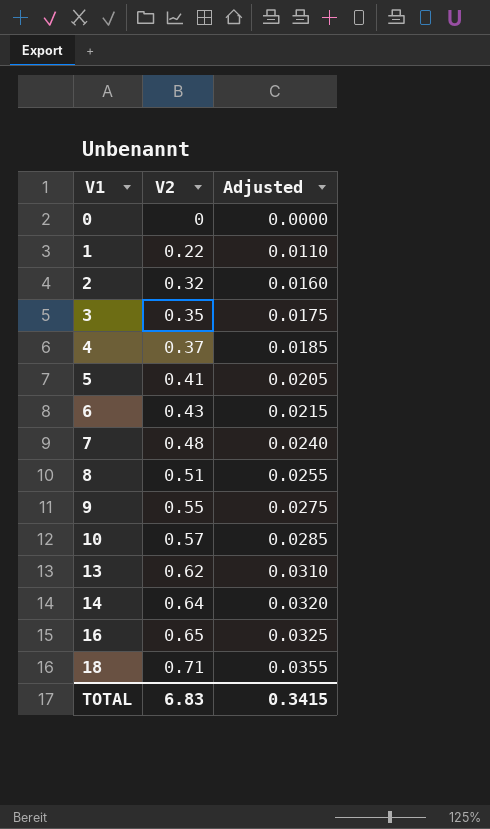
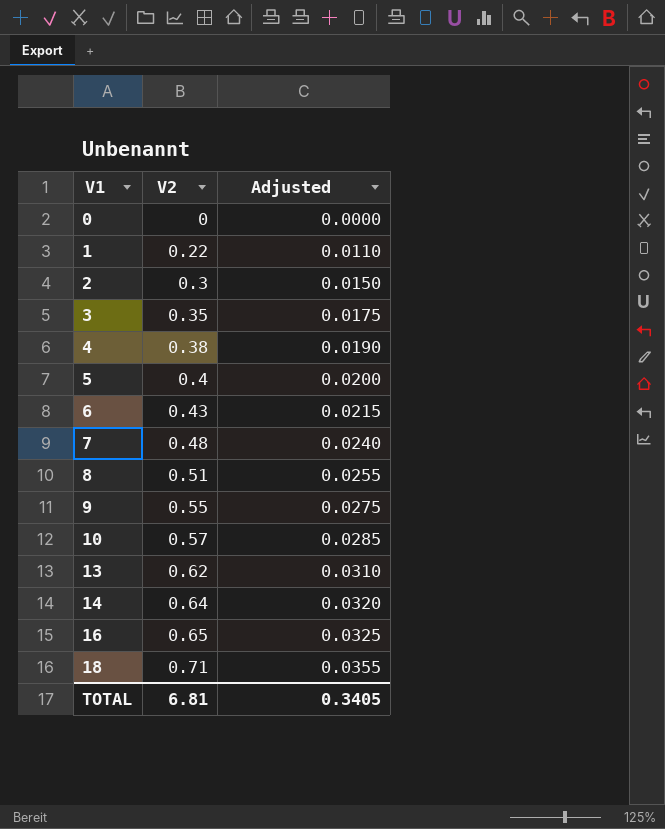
2 | V2: 0.32 -> 0.3
2 | Adjusted: 0.0160 -> 0.0150
4 | V2: 0.37 -> 0.38
4 | Adjusted: 0.0185 -> 0.0190
5 | V2: 0.41 -> 0.4
5 | Adjusted: 0.0205 -> 0.0200
TOTAL | V2: 6.83 -> 6.81
TOTAL | Adjusted: 0.3415 -> 0.3405

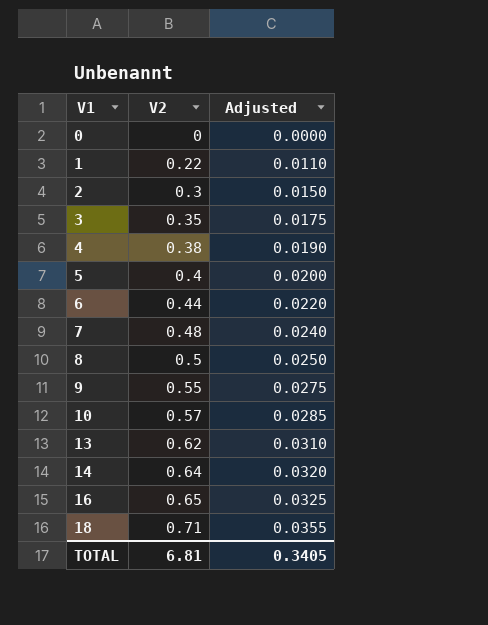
6 | V2: 0.43 -> 0.44
6 | Adjusted: 0.0215 -> 0.0220
8 | V2: 0.51 -> 0.5
8 | Adjusted: 0.0255 -> 0.0250

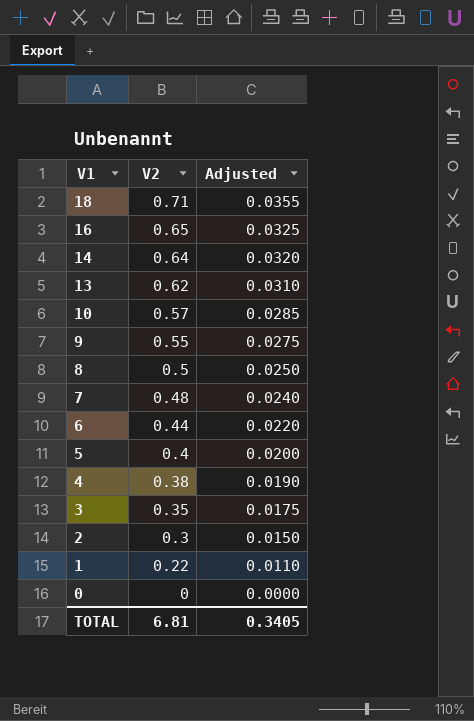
row order: V1 ascending -> V1 descending

